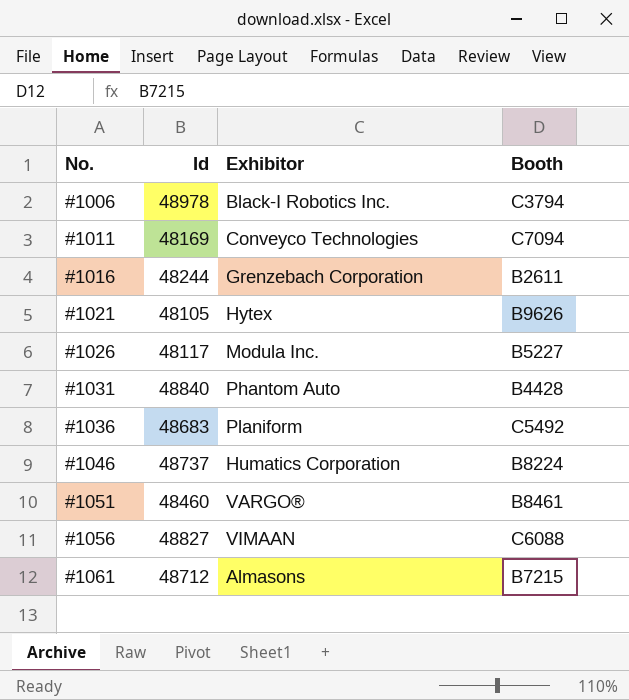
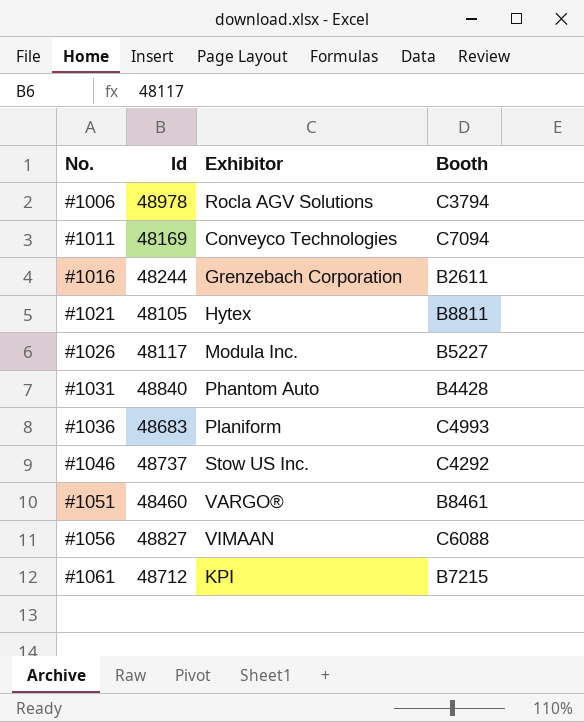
#1006 | Exhibitor: Black-I Robotics Inc. -> Rocla AGV Solutions
#1021 | Booth: B9626 -> B8811
#1036 | Booth: C5492 -> C4993
#1046 | Exhibitor: Humatics Corporation -> Stow US Inc.
#1046 | Booth: B8224 -> C4292
#1061 | Exhibitor: Almasons -> KPI

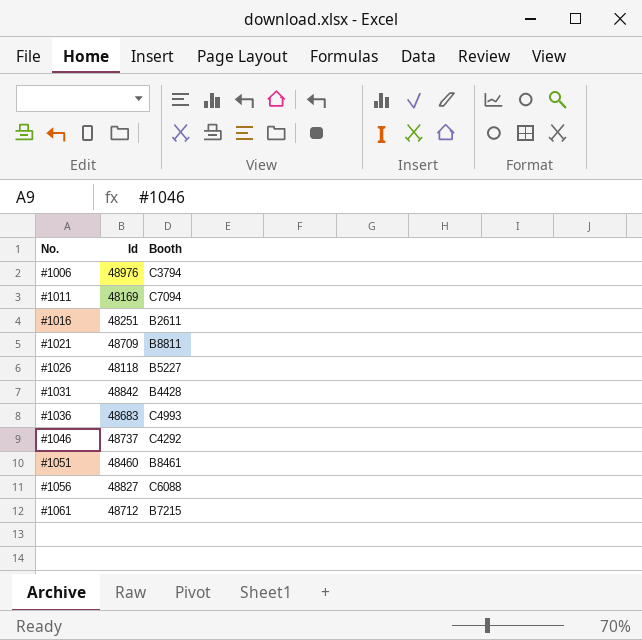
column Exhibitor | position: 3 -> none
#1006 | Id: 48978 -> 48976
#1016 | Id: 48244 -> 48251
#1021 | Id: 48105 -> 48709
#1026 | Id: 48117 -> 48118
#1031 | Id: 48840 -> 48842

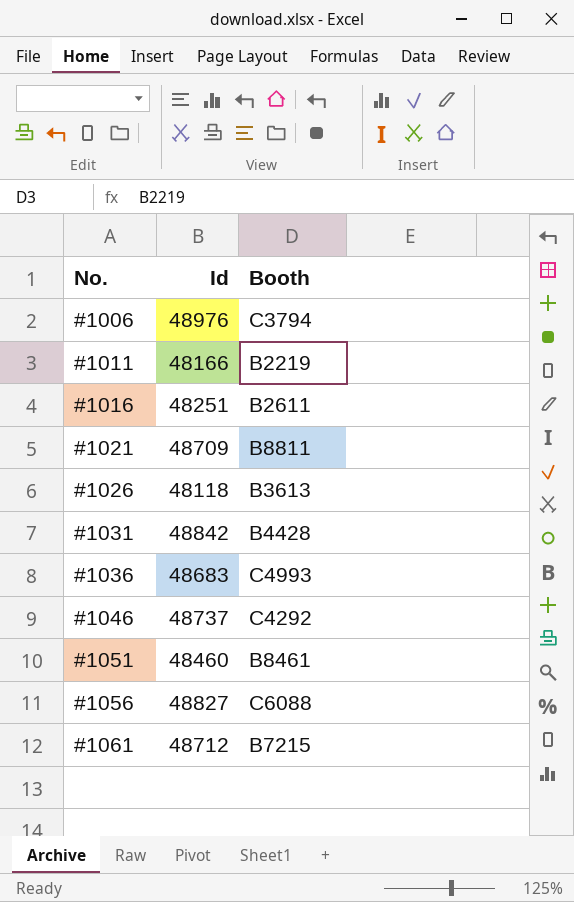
#1011 | Id: 48169 -> 48166
#1011 | Booth: C7094 -> B2219
#1026 | Booth: B5227 -> B3613

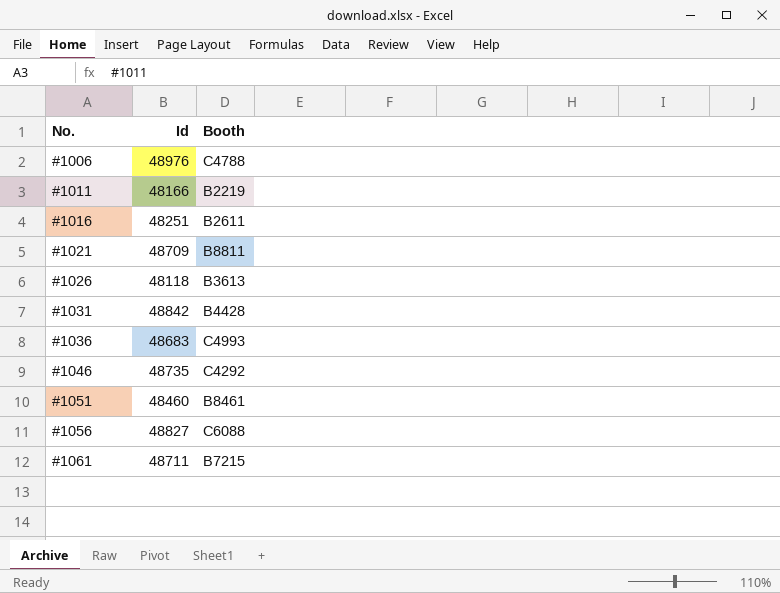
#1006 | Booth: C3794 -> C4788
#1046 | Id: 48737 -> 48735
#1061 | Id: 48712 -> 48711

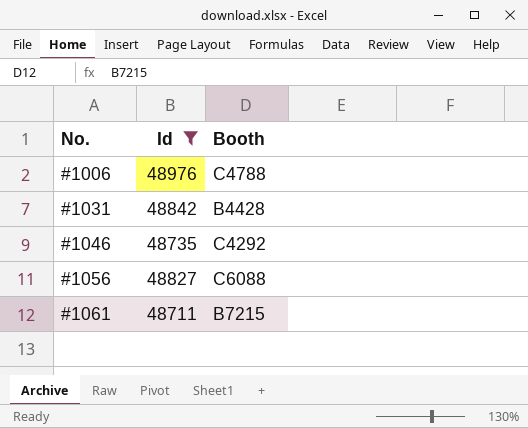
filter: none -> Id >= 48711

